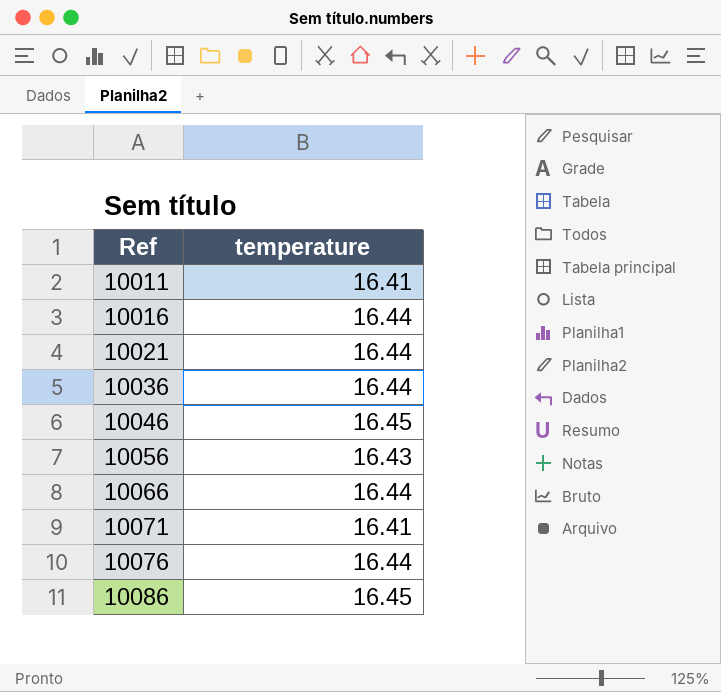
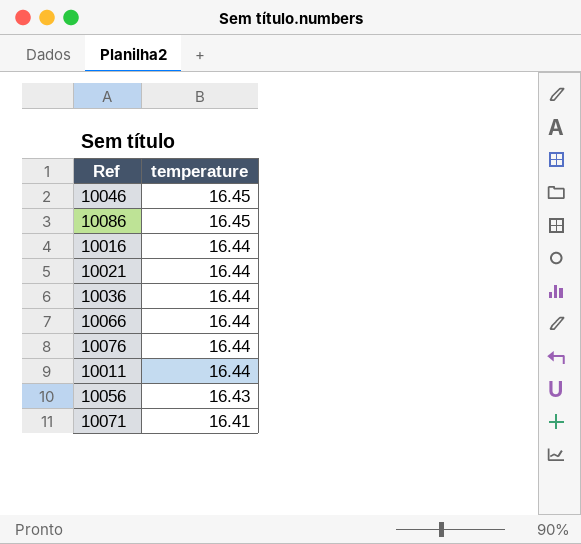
row order: Ref ascending -> temperature descending
10011 | temperature: 16.41 -> 16.44

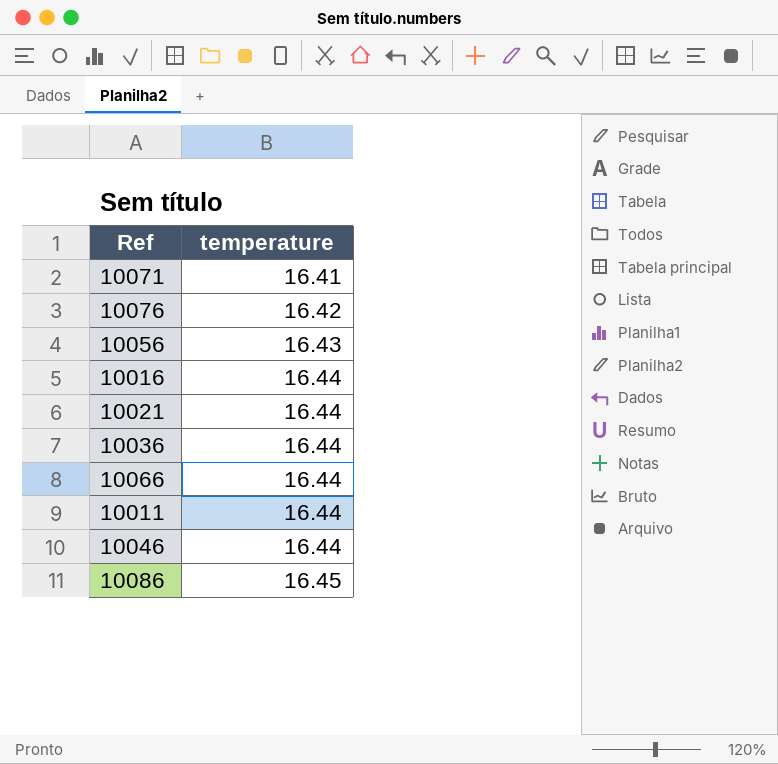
row order: temperature descending -> temperature ascending
10076 | temperature: 16.44 -> 16.42
10046 | temperature: 16.45 -> 16.44

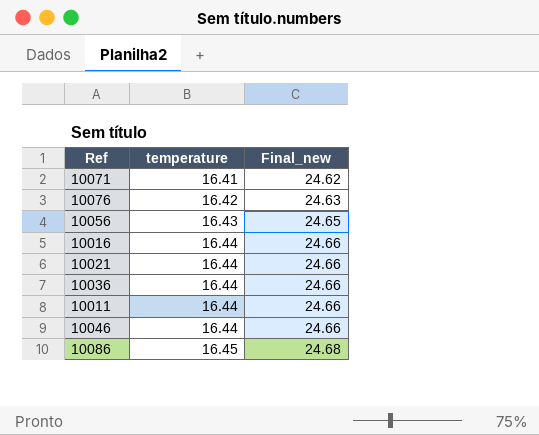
column Final_new | formula: none -> [temperature] * 1.5
row 10066: 16.44 -> none

